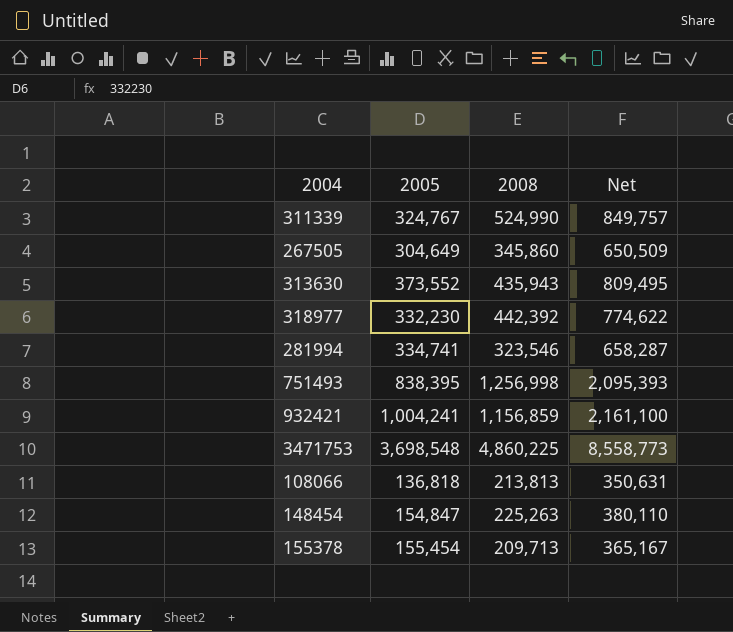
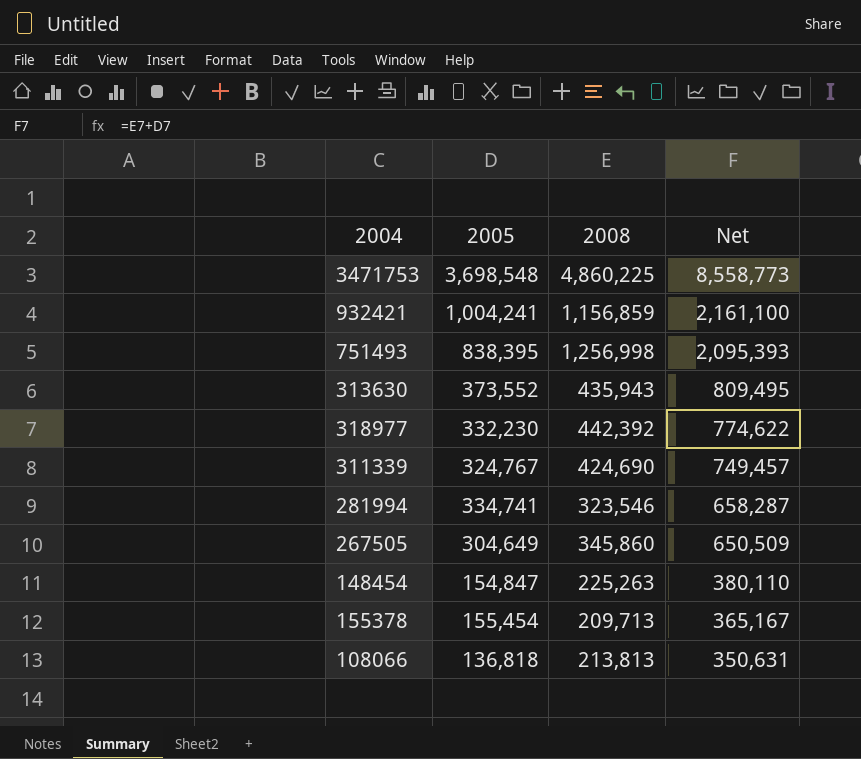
row order: none -> Net descending
311339 | 2008: 524,990 -> 424,690
311339 | Net: 849,757 -> 749,457

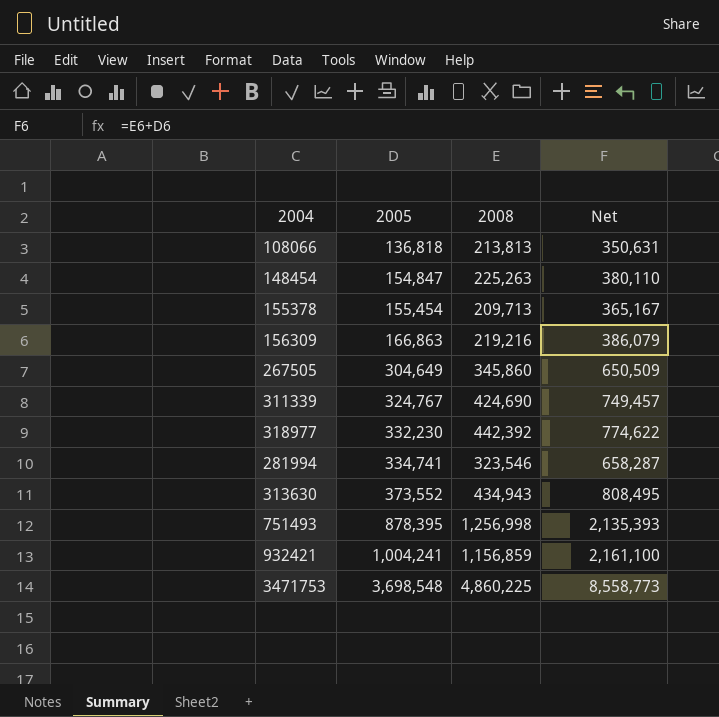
row order: Net descending -> 2005 ascending
row 156309: none -> 166,863 | 219,216 | 386,079
313630 | 2008: 435,943 -> 434,943
313630 | Net: 809,495 -> 808,495
751493 | 2005: 838,395 -> 878,395
751493 | Net: 2,095,393 -> 2,135,393

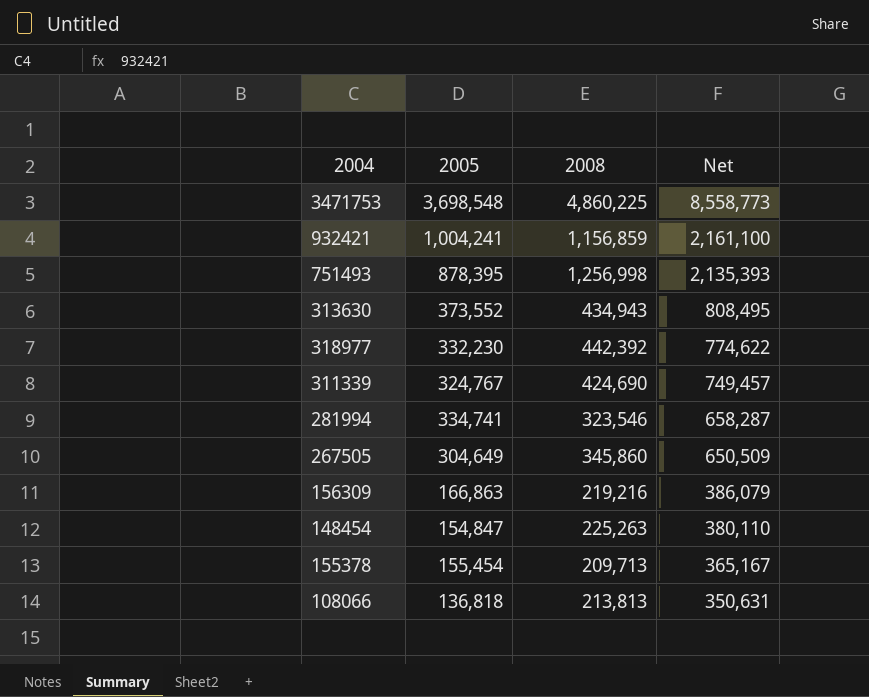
row order: 2005 ascending -> Net descending

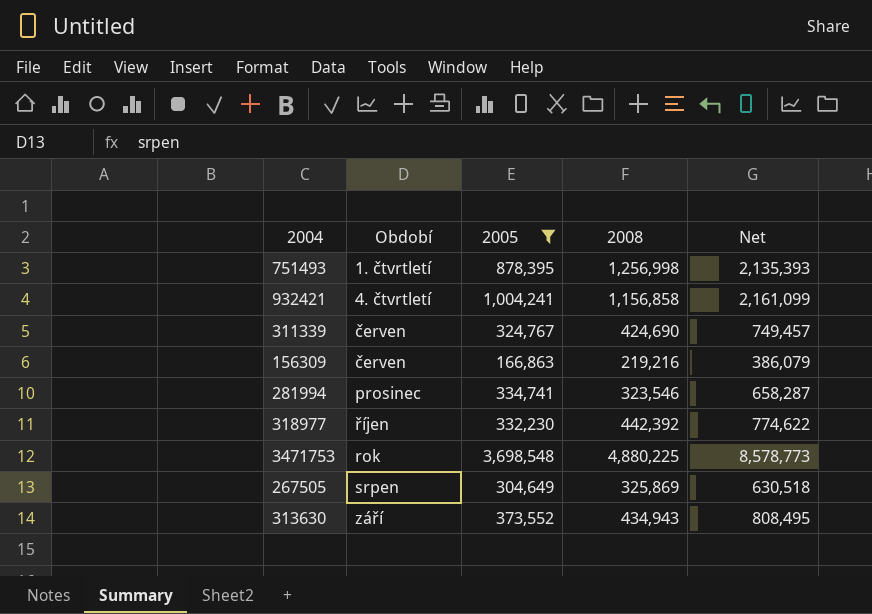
filter: none -> 2005 >= 166,863
row order: Net descending -> Období ascending
column Období | position: none -> 2
932421 | 2008: 1,156,859 -> 1,156,858
932421 | Net: 2,161,100 -> 2,161,099
3471753 | 2008: 4,860,225 -> 4,880,225
3471753 | Net: 8,558,773 -> 8,578,773
267505 | 2008: 345,860 -> 325,869
267505 | Net: 650,509 -> 630,518

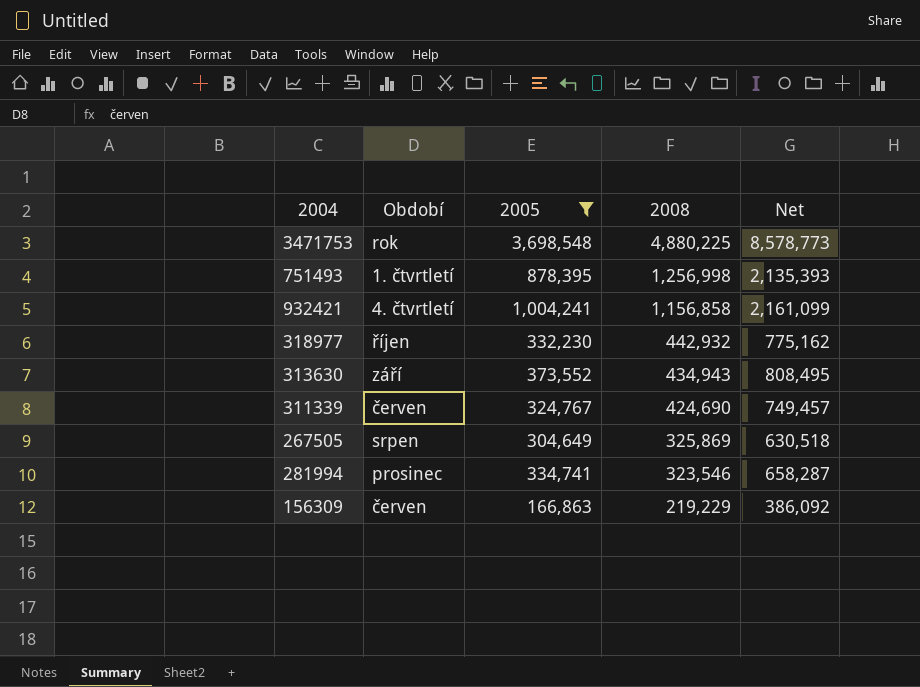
row order: Období ascending -> 2008 descending
318977 | 2008: 442,392 -> 442,932
318977 | Net: 774,622 -> 775,162
156309 | 2008: 219,216 -> 219,229
156309 | Net: 386,079 -> 386,092

